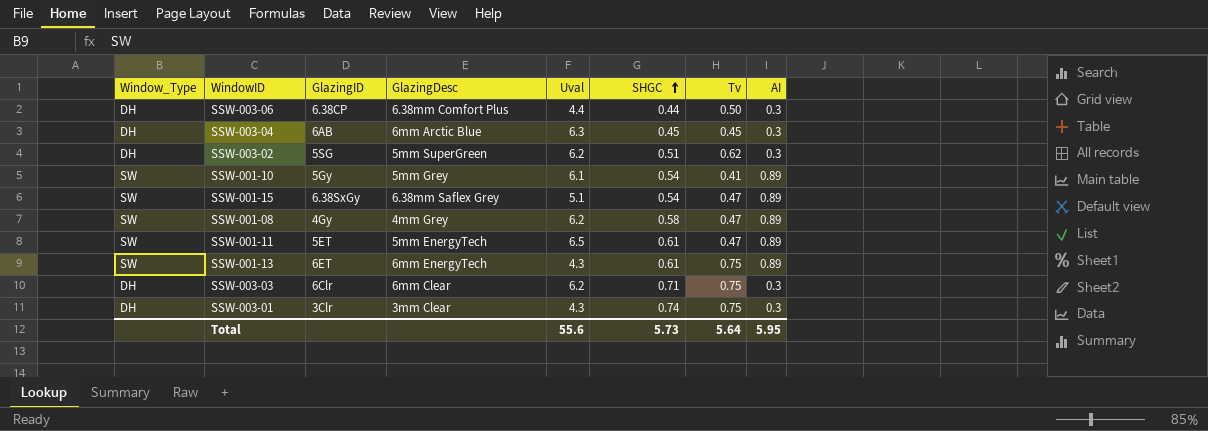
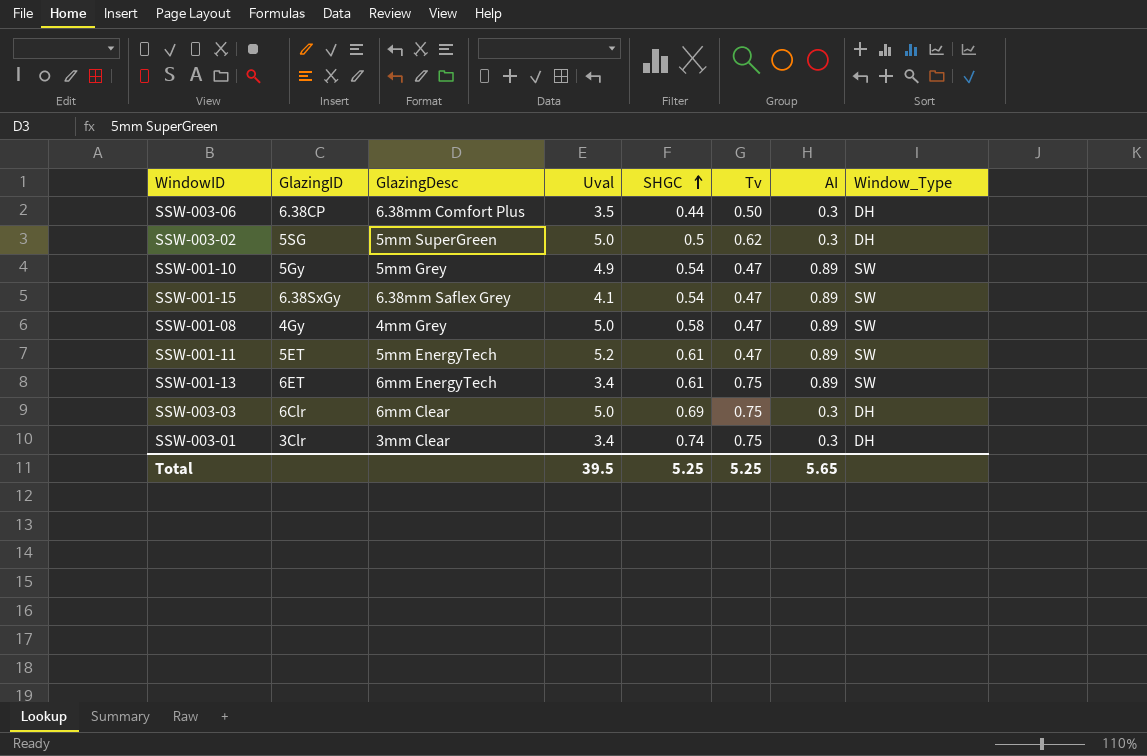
column Window_Type | position: 1 -> 8
row SSW-003-04: DH | 6AB | 6mm Arctic Blue | 6.3 | 0.45 | 0.45 | 0.3 -> none
SSW-003-06 | Uval: 4.4 -> 3.5
SSW-003-02 | Uval: 6.2 -> 5.0
SSW-003-02 | SHGC: 0.51 -> 0.5
SSW-001-10 | Uval: 6.1 -> 4.9
SSW-001-10 | Tv: 0.41 -> 0.47
SSW-001-15 | Uval: 5.1 -> 4.1
SSW-001-08 | Uval: 6.2 -> 5.0
SSW-001-11 | Uval: 6.5 -> 5.2
SSW-001-13 | Uval: 4.3 -> 3.4
SSW-003-03 | Uval: 6.2 -> 5.0
SSW-003-03 | SHGC: 0.71 -> 0.69
SSW-003-01 | Uval: 4.3 -> 3.4
Total | Uval: 55.6 -> 39.5
Total | SHGC: 5.73 -> 5.25
Total | Tv: 5.64 -> 5.25
Total | AI: 5.95 -> 5.65

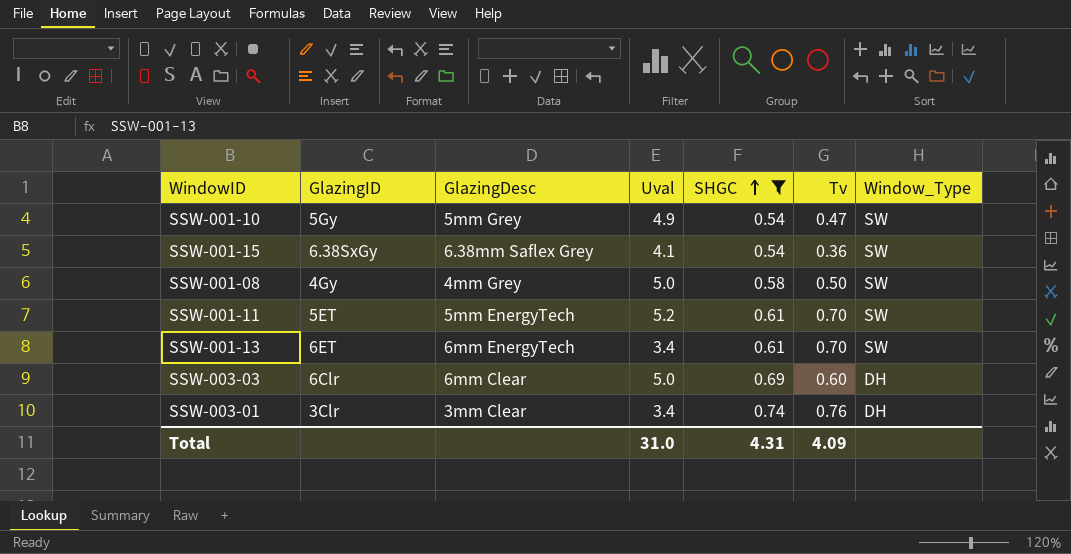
filter: none -> SHGC >= 0.54
column AI | position: 7 -> none
SSW-001-15 | Tv: 0.47 -> 0.36
SSW-001-08 | Tv: 0.47 -> 0.50
SSW-001-11 | Tv: 0.47 -> 0.70
SSW-001-13 | Tv: 0.75 -> 0.70
SSW-003-03 | Tv: 0.75 -> 0.60
SSW-003-01 | Tv: 0.75 -> 0.76
Total | Uval: 39.5 -> 31.0
Total | SHGC: 5.25 -> 4.31
Total | Tv: 5.25 -> 4.09

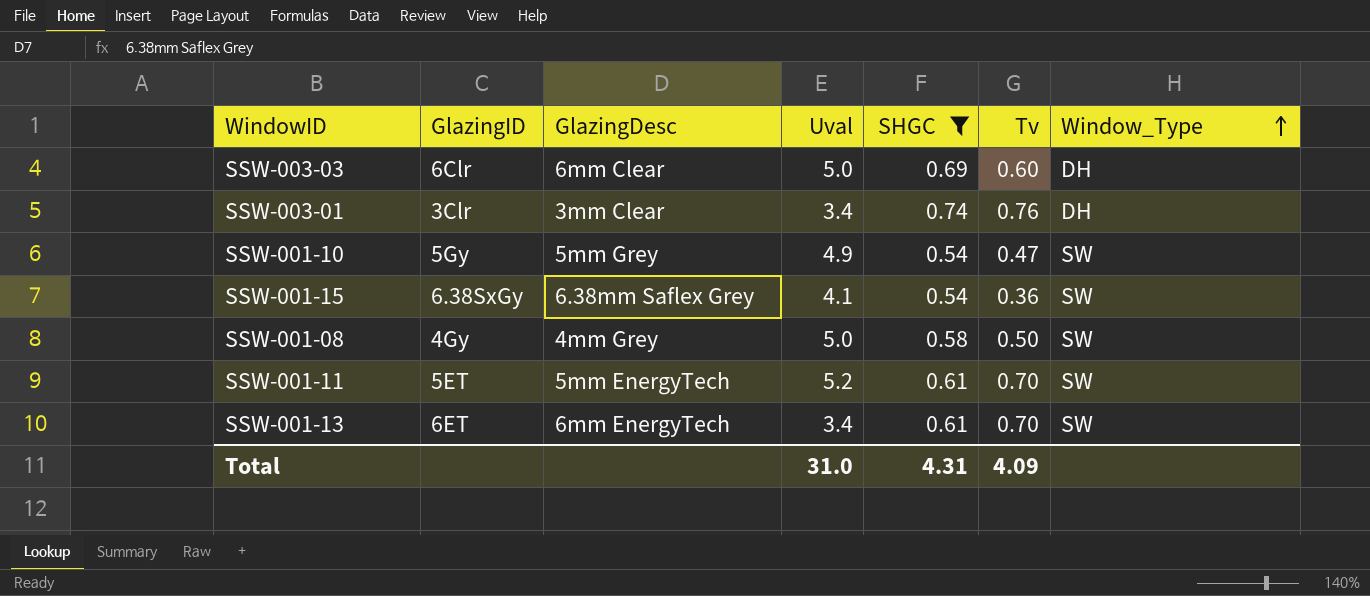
row order: SHGC ascending -> Window_Type ascending

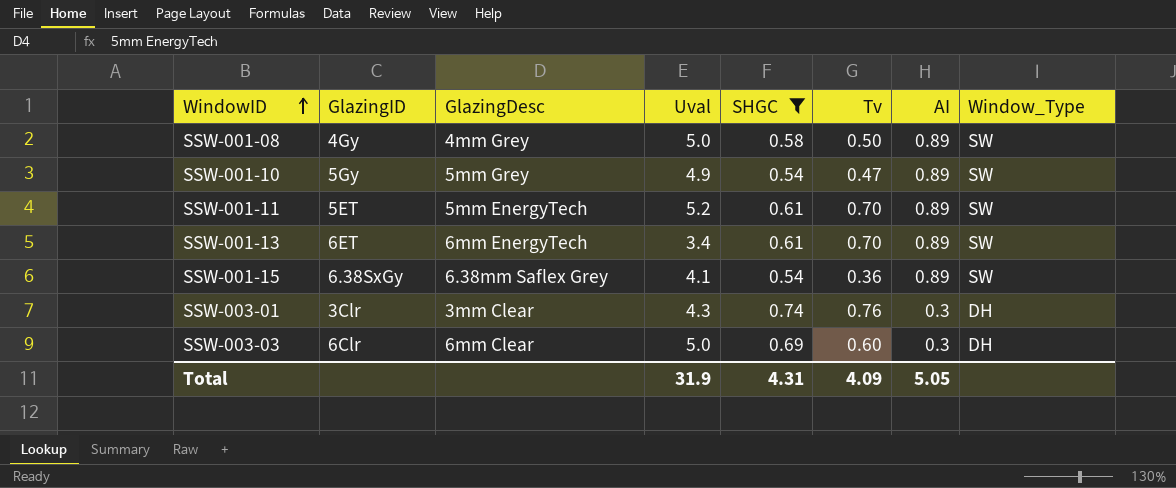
row order: Window_Type ascending -> WindowID ascending
column AI | position: none -> 7
SSW-003-01 | Uval: 3.4 -> 4.3
Total | Uval: 31.0 -> 31.9

